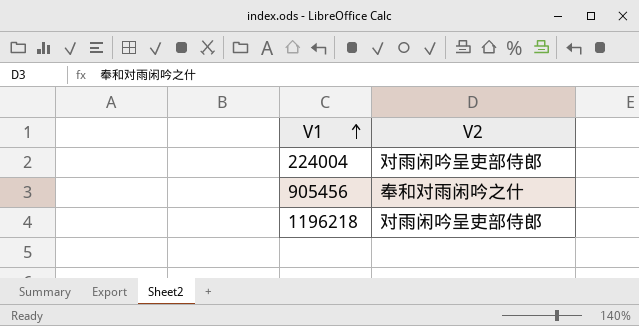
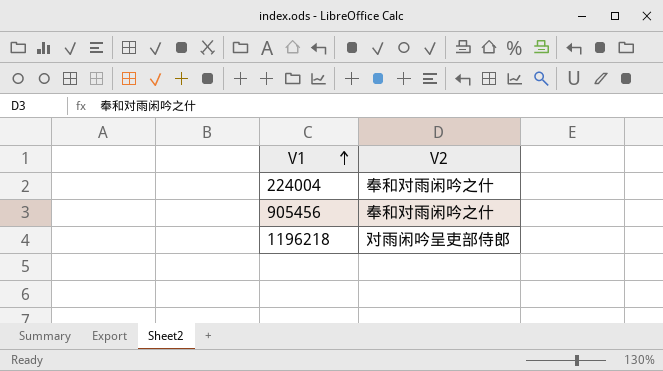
224004 | V2: 对雨闲吟呈吏部侍郎 -> 奉和对雨闲吟之什

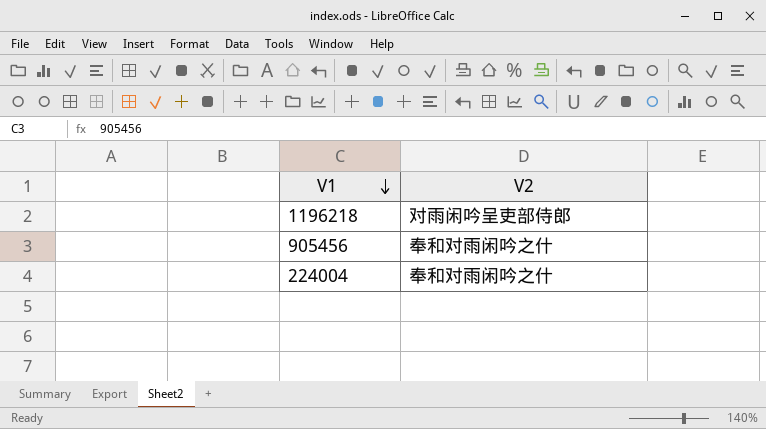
row order: V1 ascending -> V1 descending

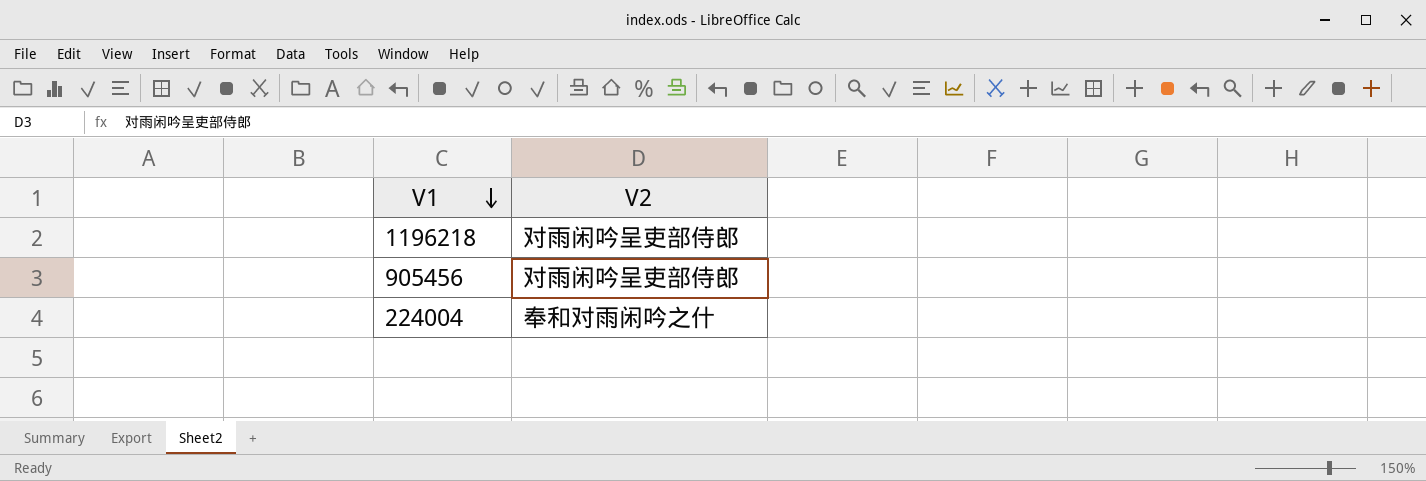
905456 | V2: 奉和对雨闲吟之什 -> 对雨闲吟呈吏部侍郎

